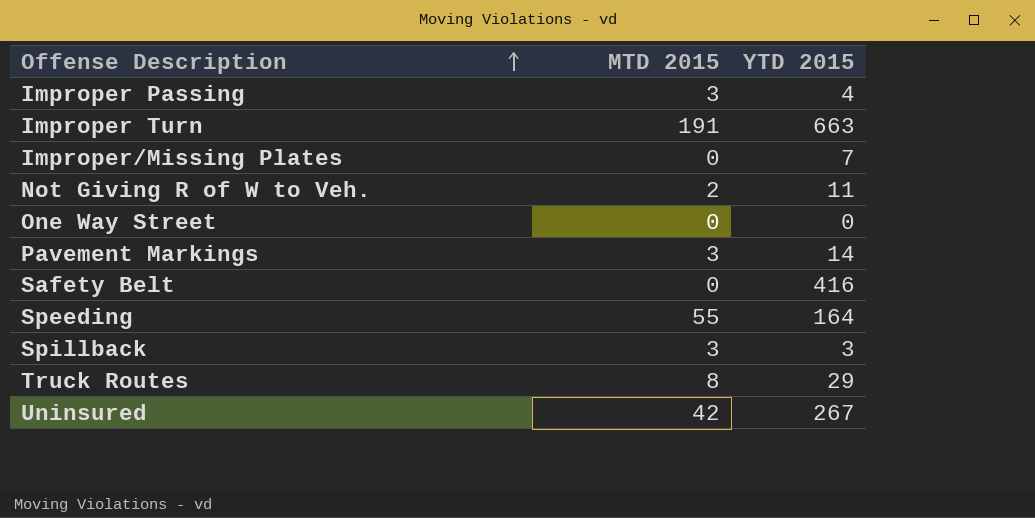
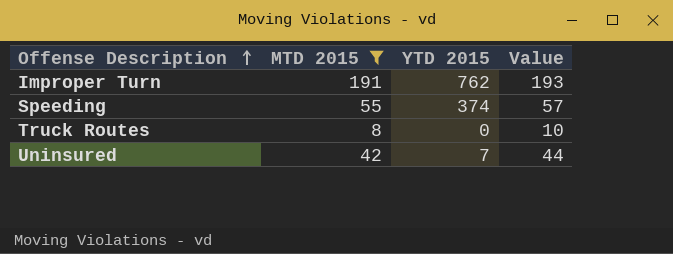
filter: none -> MTD 2015 >= 8
column Value | formula: none -> [MTD 2015] + 2
Improper Turn | YTD 2015: 663 -> 762
Speeding | YTD 2015: 164 -> 374
Truck Routes | YTD 2015: 29 -> 0
Uninsured | YTD 2015: 267 -> 7

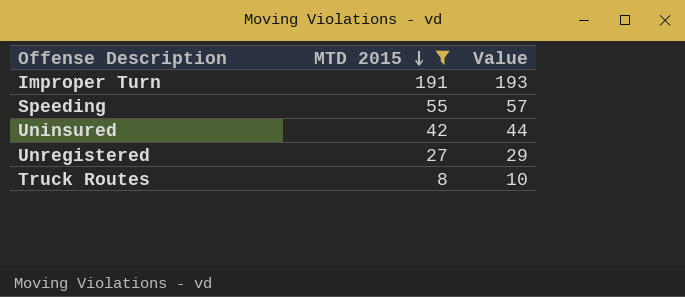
row order: Offense Description ascending -> MTD 2015 descending
column YTD 2015 | position: 3 -> none
row Unregistered: none -> 27 | 29

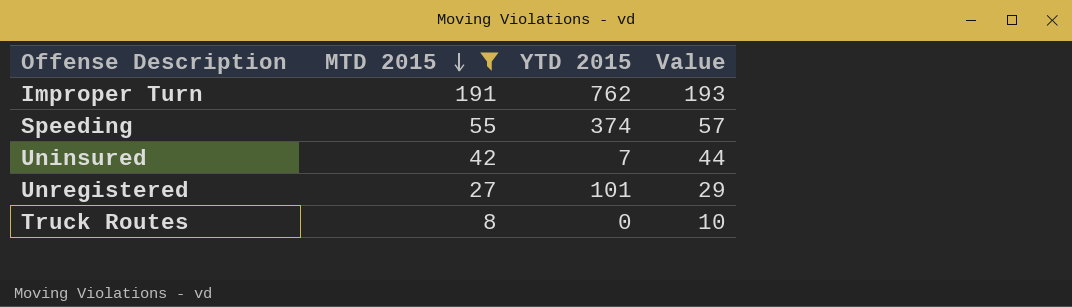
column YTD 2015 | position: none -> 3

